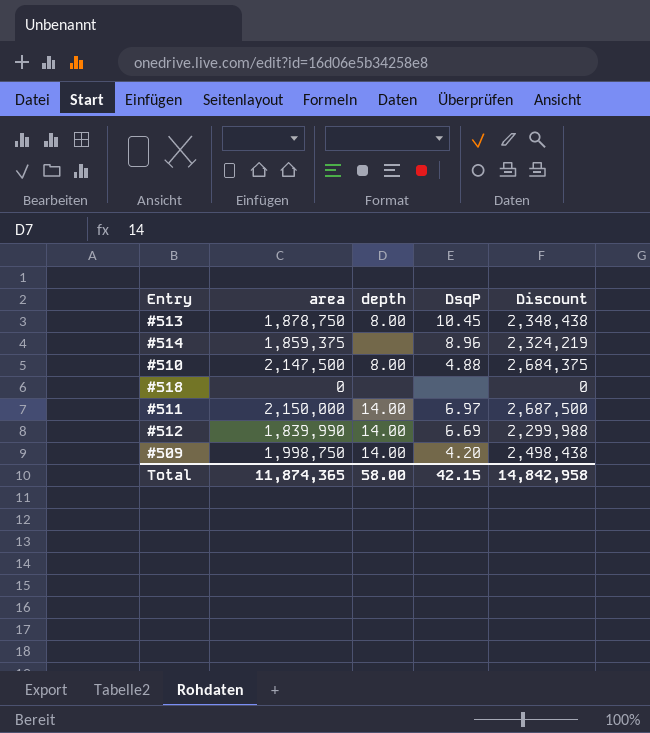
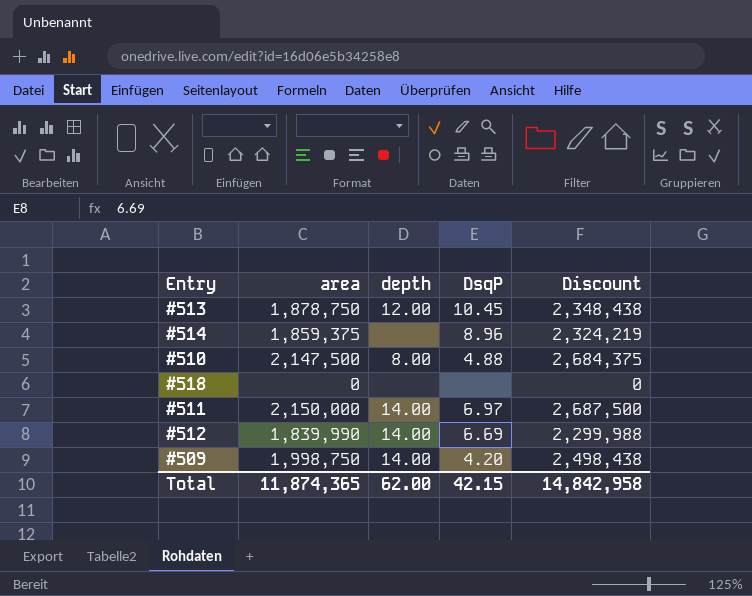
#513 | depth: 8.00 -> 12.00
Total | depth: 58.00 -> 62.00

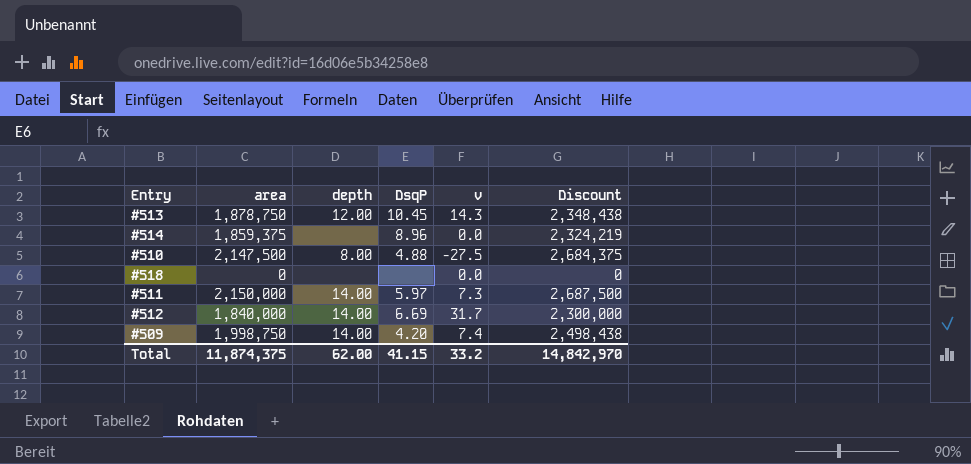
column v | position: none -> 5
#511 | DsqP: 6.97 -> 5.97
#512 | area: 1,839,990 -> 1,840,000
#512 | Discount: 2,299,988 -> 2,300,000
Total | area: 11,874,365 -> 11,874,375
Total | DsqP: 42.15 -> 41.15
Total | Discount: 14,842,958 -> 14,842,970

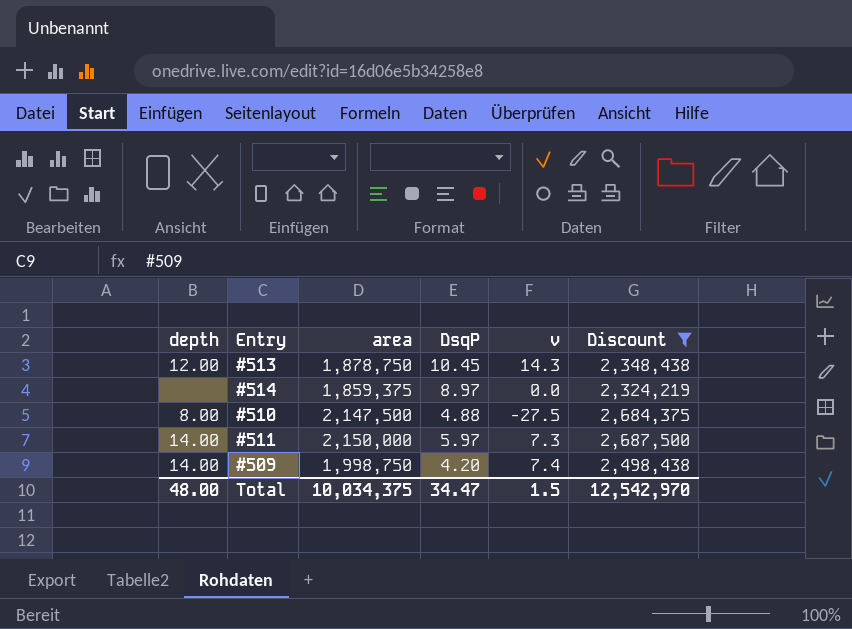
filter: none -> Discount >= 2,324,219
column depth | position: 3 -> 1
#514 | DsqP: 8.96 -> 8.97
Total | depth: 62.00 -> 48.00
Total | area: 11,874,375 -> 10,034,375
Total | DsqP: 41.15 -> 34.47
Total | v: 33.2 -> 1.5
Total | Discount: 14,842,970 -> 12,542,970

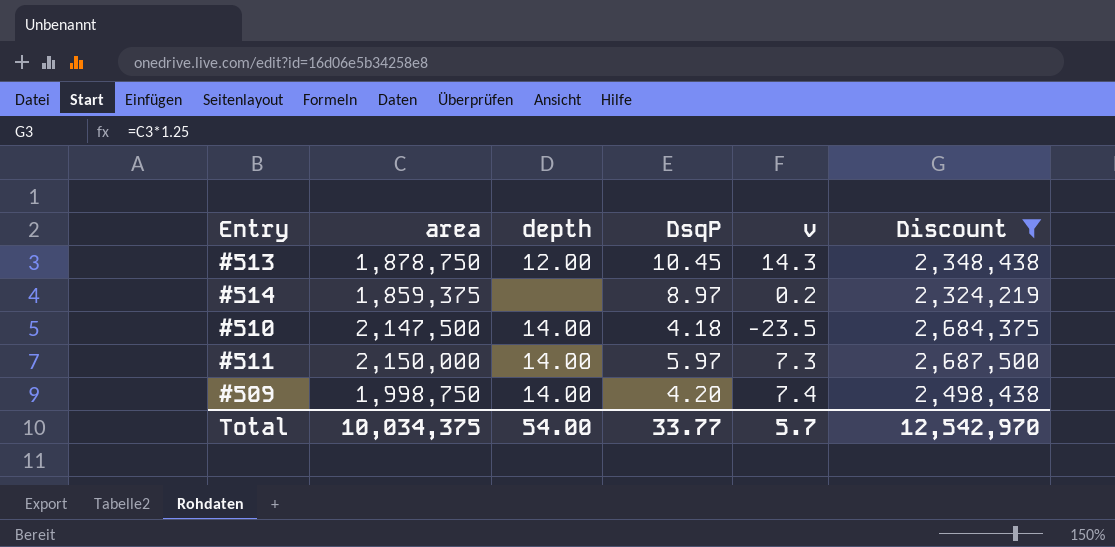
column depth | position: 1 -> 3
#514 | v: 0.0 -> 0.2
#510 | depth: 8.00 -> 14.00
#510 | DsqP: 4.88 -> 4.18
#510 | v: -27.5 -> -23.5
Total | depth: 48.00 -> 54.00
Total | DsqP: 34.47 -> 33.77
Total | v: 1.5 -> 5.7

